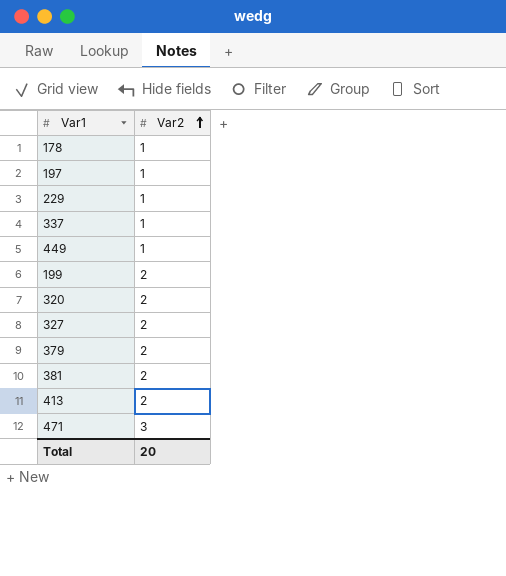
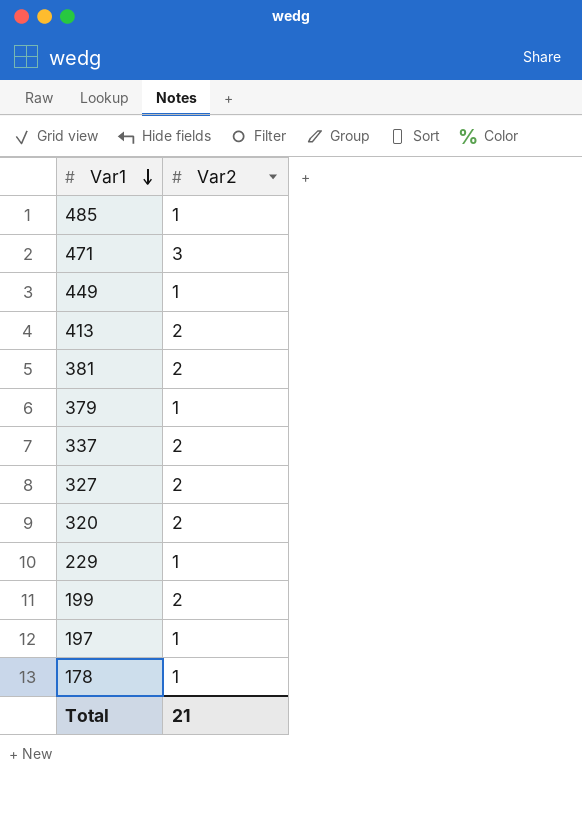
row order: Var2 ascending -> Var1 descending
row 485: none -> 1
379 | Var2: 2 -> 1
337 | Var2: 1 -> 2
Total | Var2: 20 -> 21

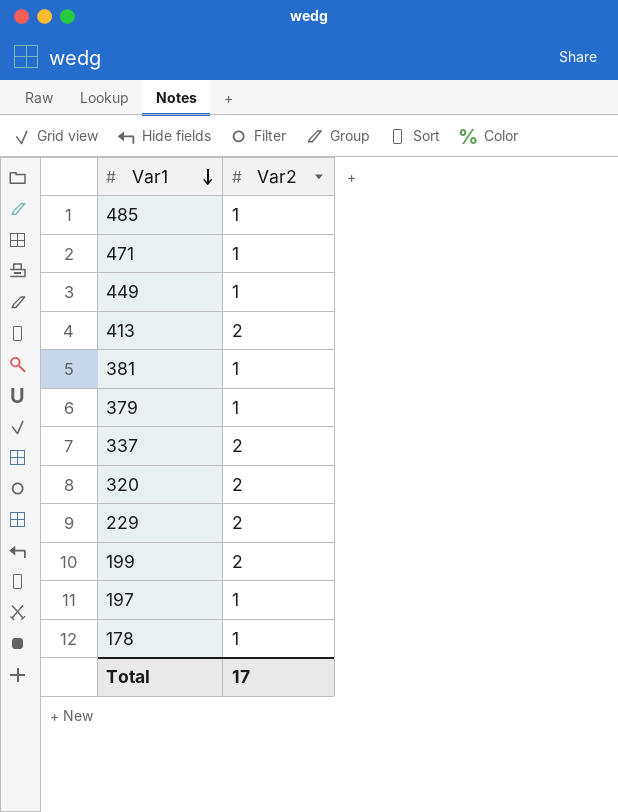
row 327: 2 -> none
471 | Var2: 3 -> 1
381 | Var2: 2 -> 1
229 | Var2: 1 -> 2
Total | Var2: 21 -> 17

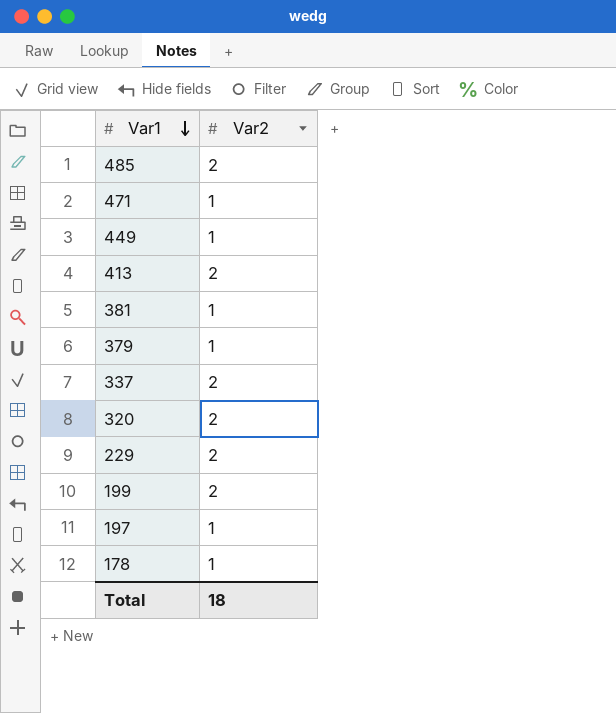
485 | Var2: 1 -> 2
Total | Var2: 17 -> 18

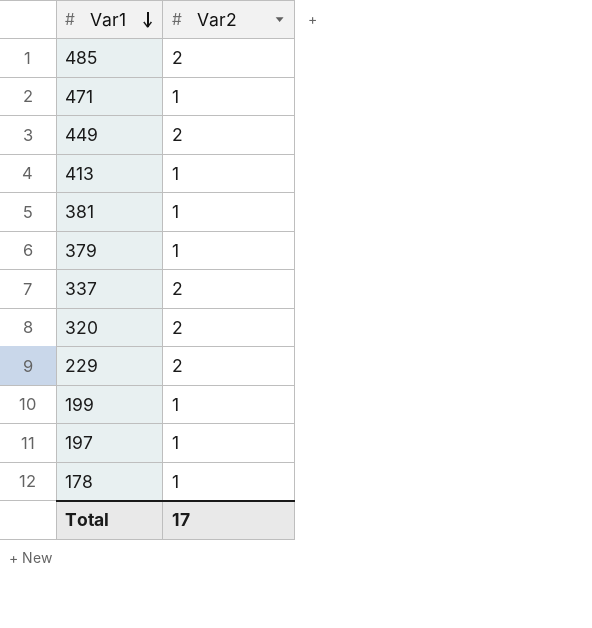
449 | Var2: 1 -> 2
413 | Var2: 2 -> 1
199 | Var2: 2 -> 1
Total | Var2: 18 -> 17

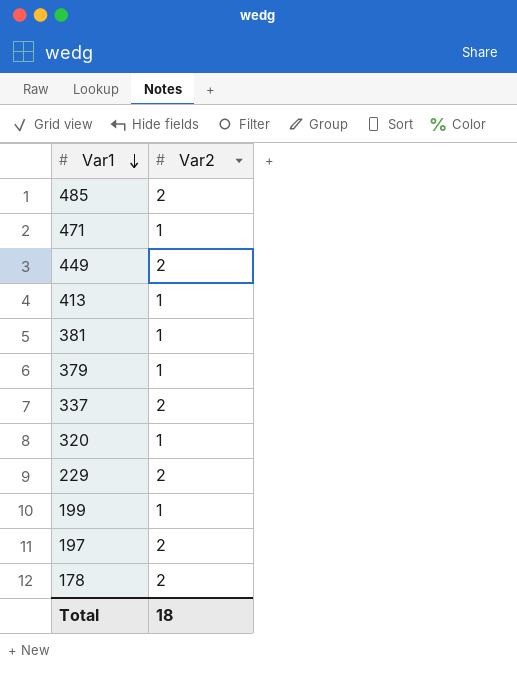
320 | Var2: 2 -> 1
197 | Var2: 1 -> 2
178 | Var2: 1 -> 2
Total | Var2: 17 -> 18

